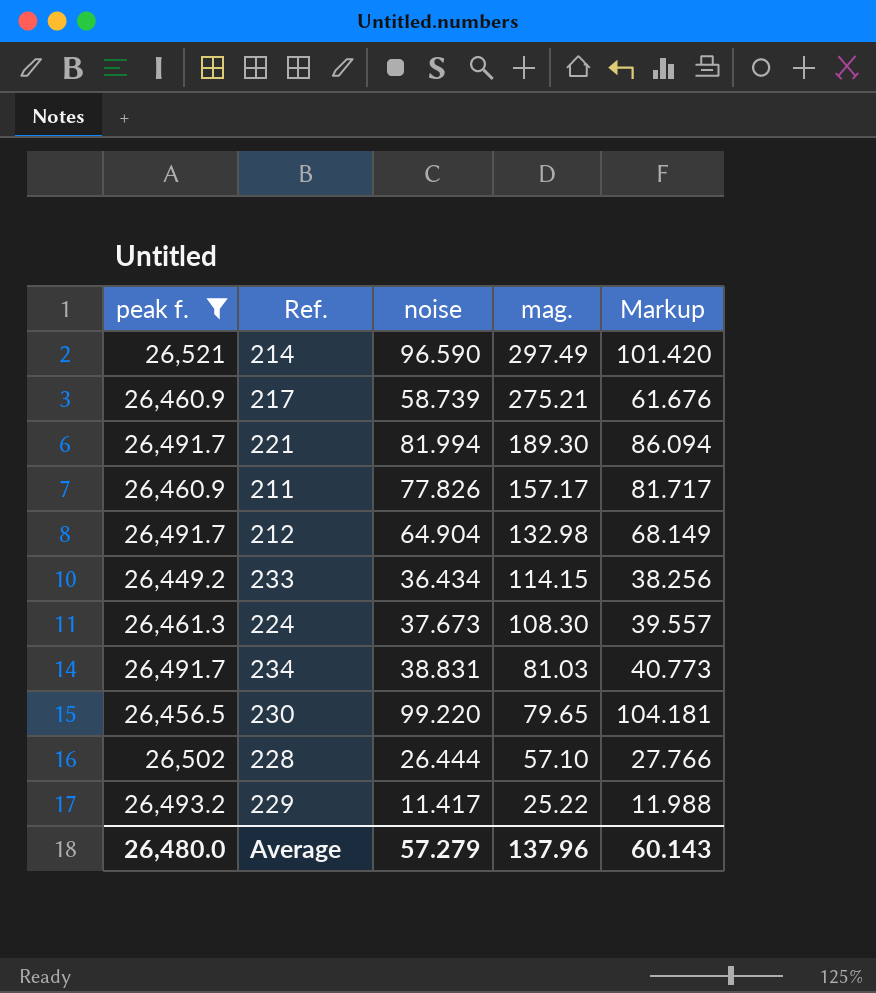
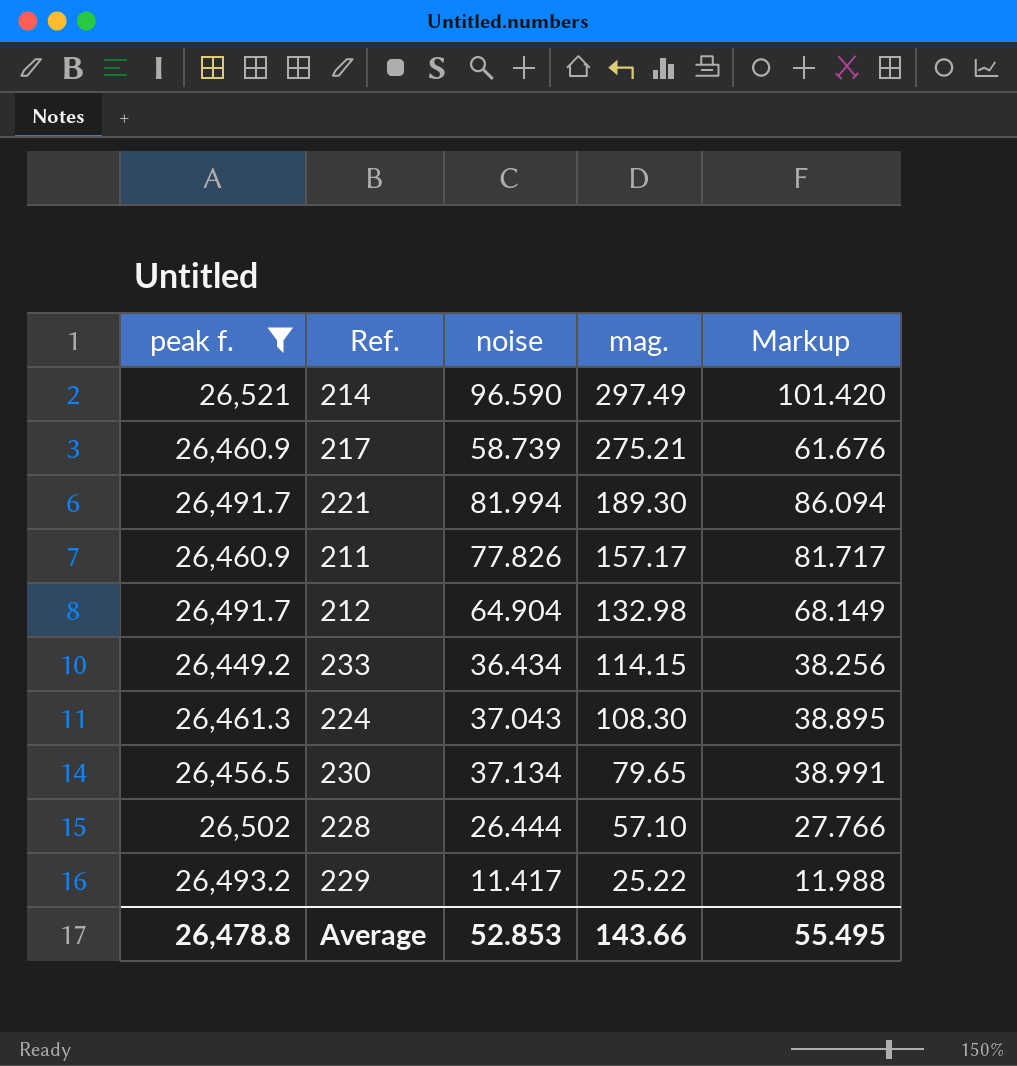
row 234: 26,491.7 | 38.831 | 81.03 | 40.773 -> none
224 | noise: 37.673 -> 37.043
224 | Markup: 39.557 -> 38.895
230 | noise: 99.220 -> 37.134
230 | Markup: 104.181 -> 38.991
Average | peak f.: 26,480.0 -> 26,478.8
Average | noise: 57.279 -> 52.853
Average | mag.: 137.96 -> 143.66
Average | Markup: 60.143 -> 55.495

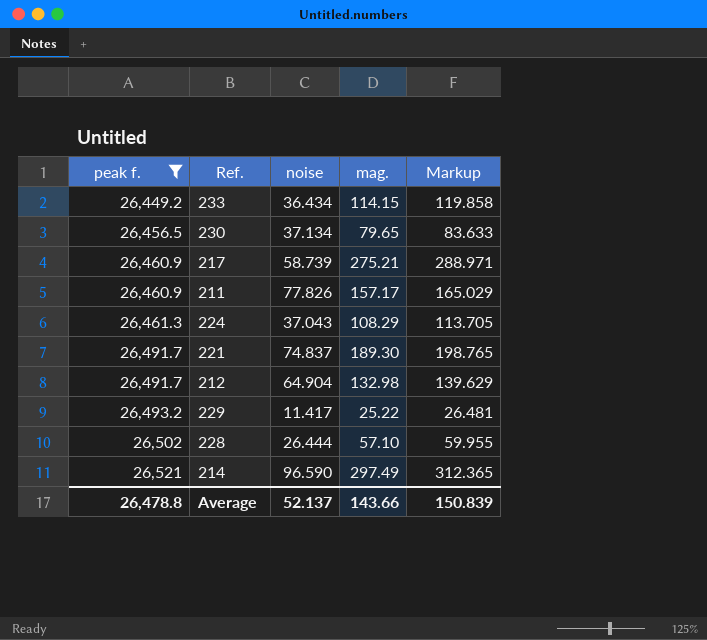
row order: mag. descending -> peak f. ascending
column Markup | formula: [noise] * 1.05 -> [mag.] * 1.05
224 | mag.: 108.30 -> 108.29
221 | noise: 81.994 -> 74.837
Average | noise: 52.853 -> 52.137
Average | Markup: 55.495 -> 150.839

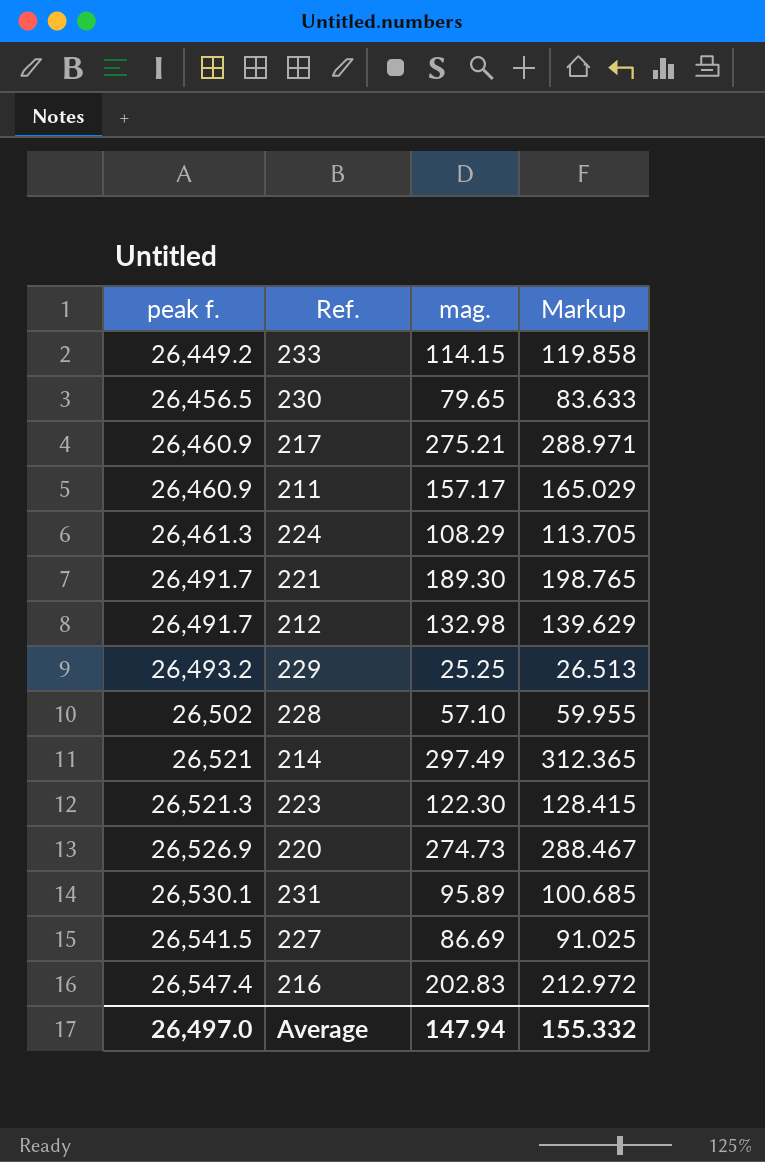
filter: peak f. <= 26,521 -> none
column noise | position: 3 -> none
229 | mag.: 25.22 -> 25.25
229 | Markup: 26.481 -> 26.513
Average | peak f.: 26,478.8 -> 26,497.0
Average | mag.: 143.66 -> 147.94
Average | Markup: 150.839 -> 155.332

